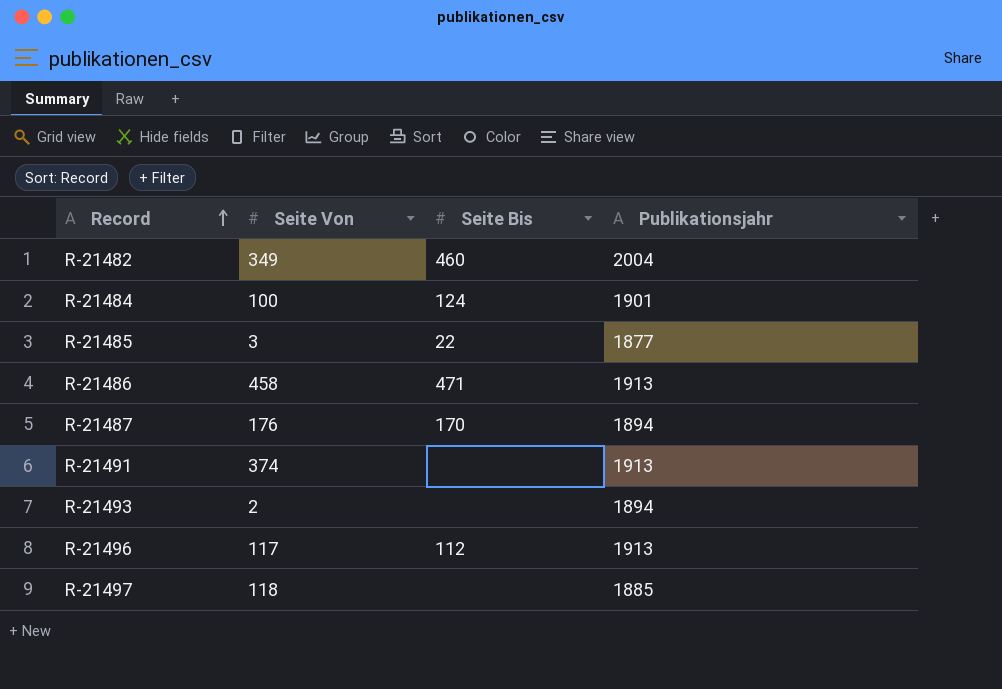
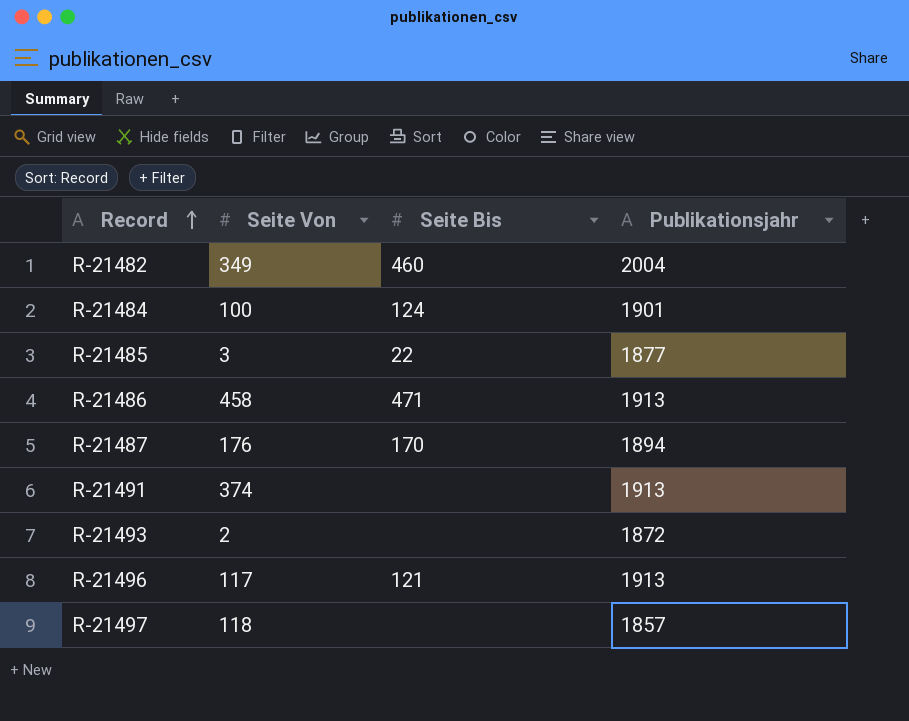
R-21493 | Publikationsjahr: 1894 -> 1872
R-21496 | Seite Bis: 112 -> 121
R-21497 | Publikationsjahr: 1885 -> 1857

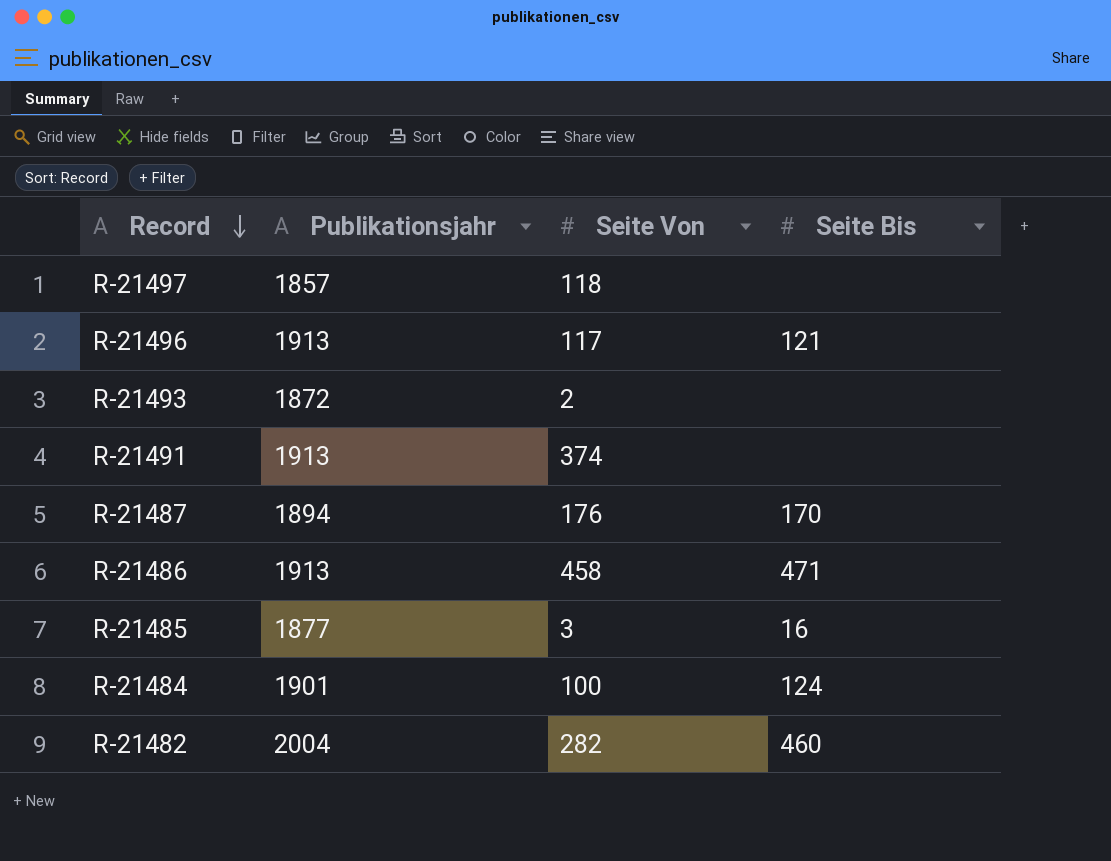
row order: Record ascending -> Record descending
column Publikationsjahr | position: 4 -> 2
R-21485 | Seite Bis: 22 -> 16
R-21482 | Seite Von: 349 -> 282

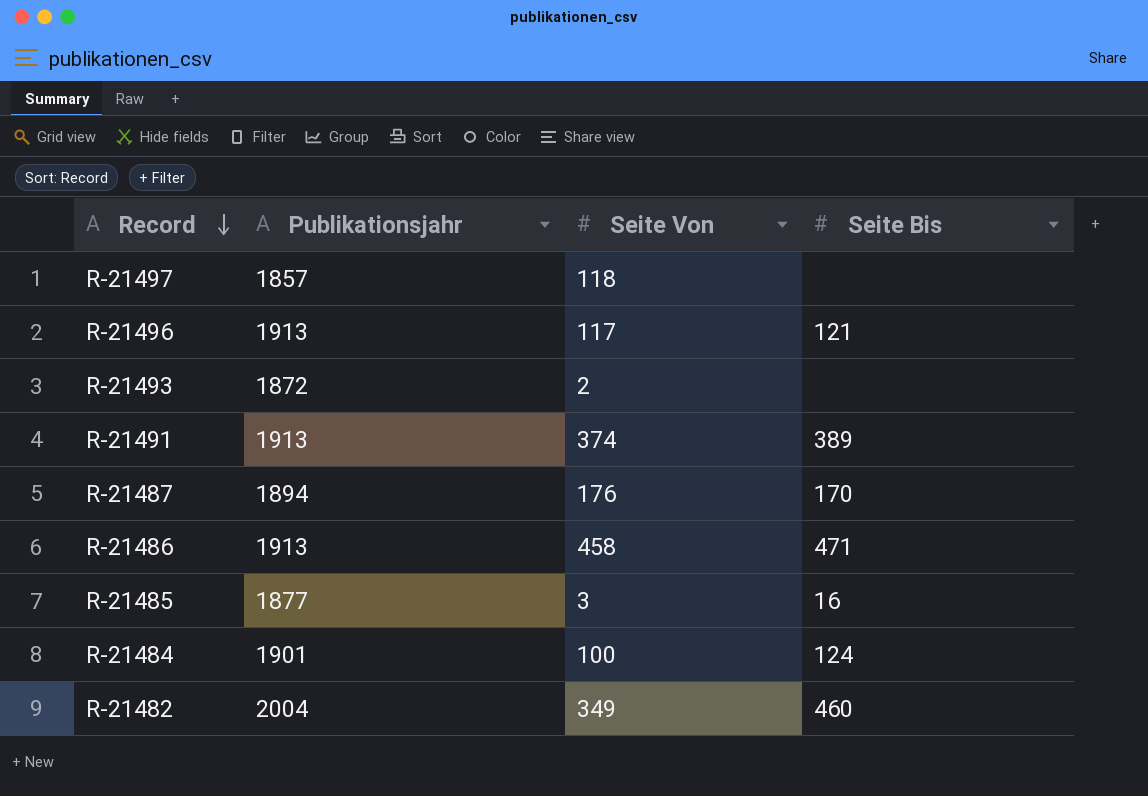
R-21491 | Seite Bis: none -> 389
R-21482 | Seite Von: 282 -> 349

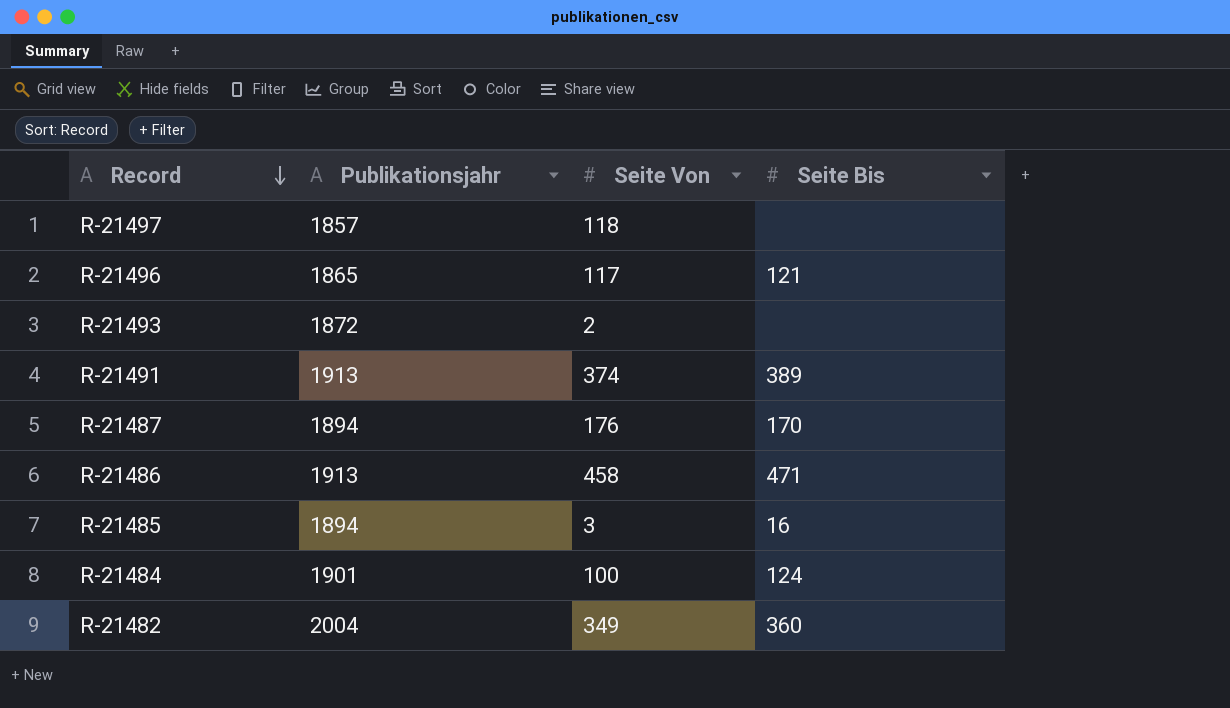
R-21496 | Publikationsjahr: 1913 -> 1865
R-21485 | Publikationsjahr: 1877 -> 1894
R-21482 | Seite Bis: 460 -> 360

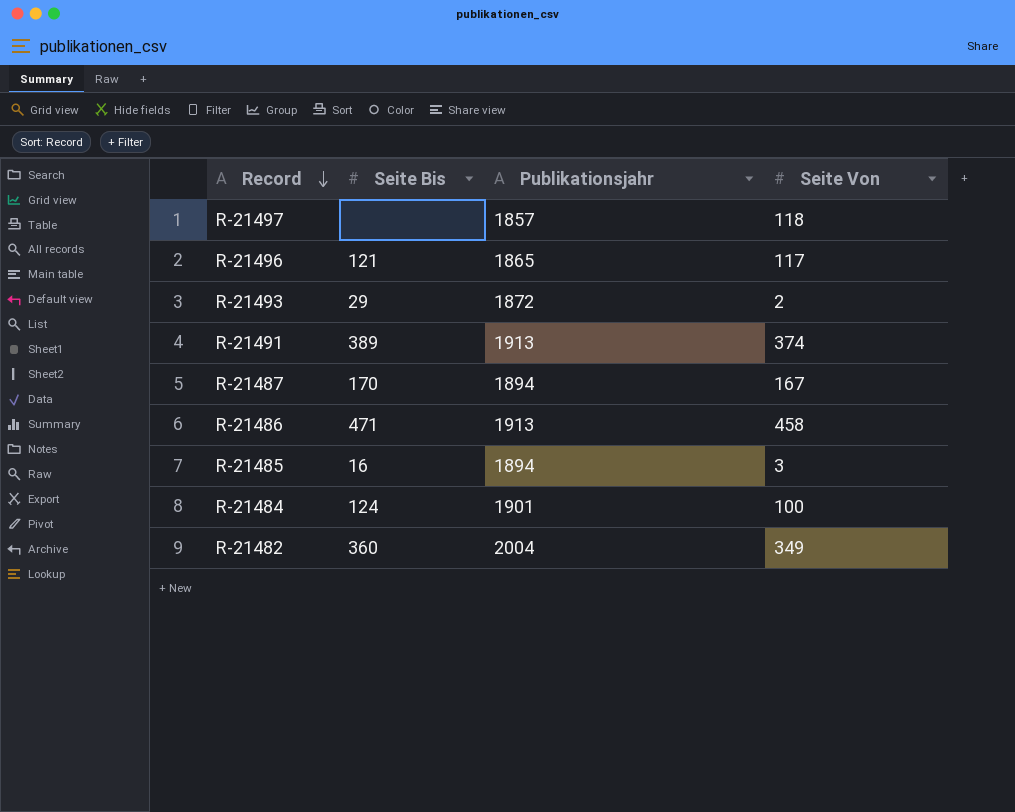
column Seite Bis | position: 4 -> 2
R-21493 | Seite Bis: none -> 29
R-21487 | Seite Von: 176 -> 167

